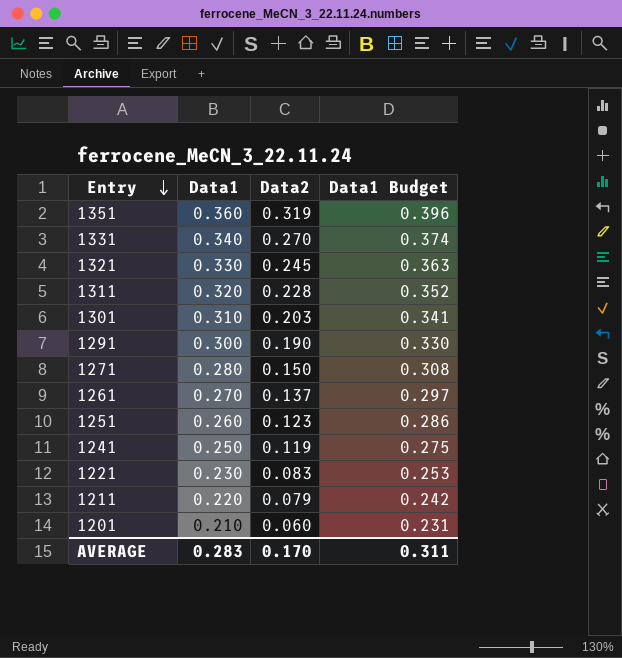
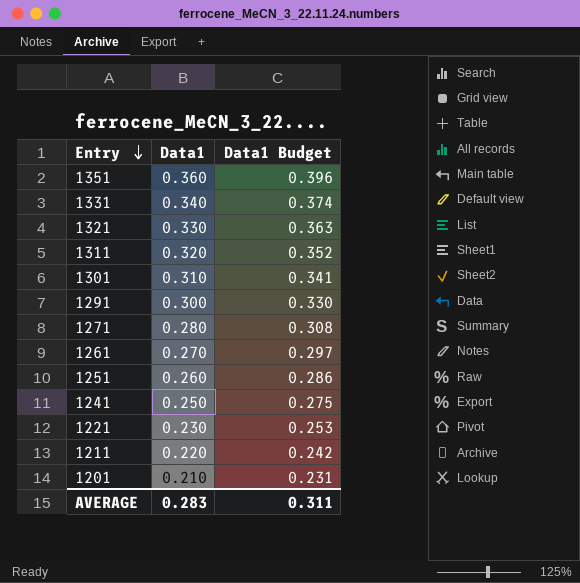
column Data2 | position: 3 -> none

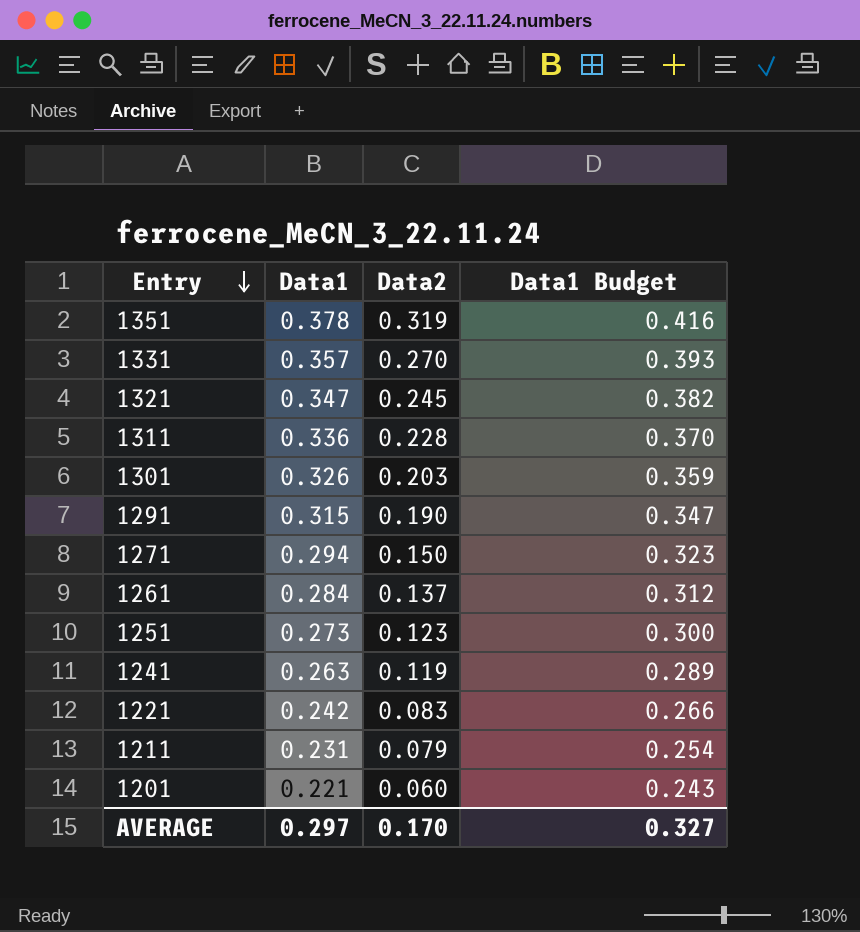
column Data2 | position: none -> 3
1351 | Data1: 0.360 -> 0.378
1351 | Data1 Budget: 0.396 -> 0.416
1331 | Data1: 0.340 -> 0.357
1331 | Data1 Budget: 0.374 -> 0.393
1321 | Data1: 0.330 -> 0.347
1321 | Data1 Budget: 0.363 -> 0.382
1311 | Data1: 0.320 -> 0.336
1311 | Data1 Budget: 0.352 -> 0.370
1301 | Data1: 0.310 -> 0.326
1301 | Data1 Budget: 0.341 -> 0.359
1291 | Data1: 0.300 -> 0.315
1291 | Data1 Budget: 0.330 -> 0.347
1271 | Data1: 0.280 -> 0.294
1271 | Data1 Budget: 0.308 -> 0.323
1261 | Data1: 0.270 -> 0.284
1261 | Data1 Budget: 0.297 -> 0.312
1251 | Data1: 0.260 -> 0.273
1251 | Data1 Budget: 0.286 -> 0.300
1241 | Data1: 0.250 -> 0.263
1241 | Data1 Budget: 0.275 -> 0.289
1221 | Data1: 0.230 -> 0.242
1221 | Data1 Budget: 0.253 -> 0.266
1211 | Data1: 0.220 -> 0.231
1211 | Data1 Budget: 0.242 -> 0.254
1201 | Data1: 0.210 -> 0.221
1201 | Data1 Budget: 0.231 -> 0.243
AVERAGE | Data1: 0.283 -> 0.297
AVERAGE | Data1 Budget: 0.311 -> 0.327

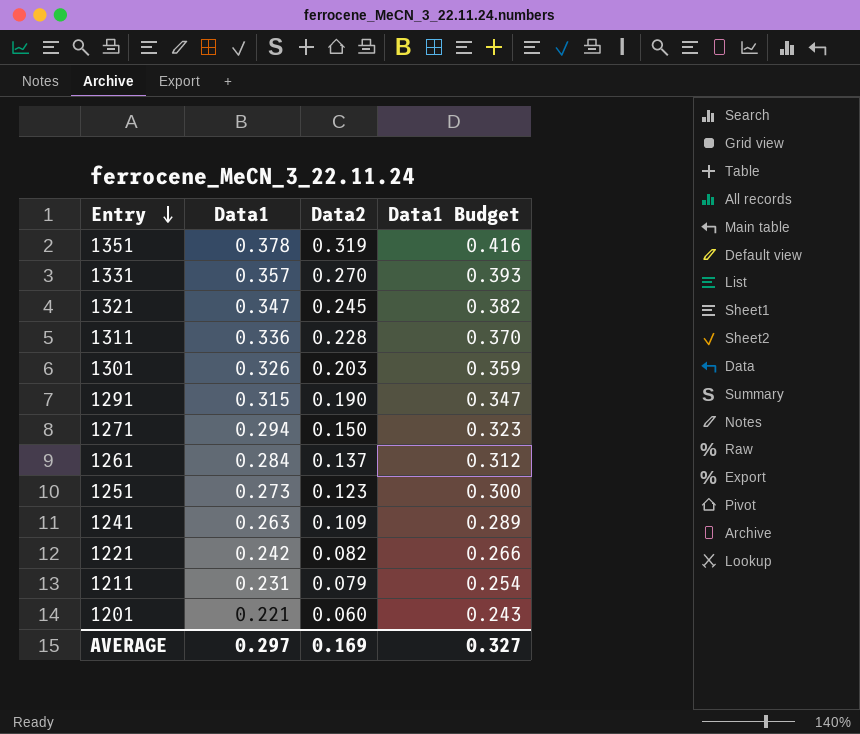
1241 | Data2: 0.119 -> 0.109
1221 | Data2: 0.083 -> 0.082
AVERAGE | Data2: 0.170 -> 0.169

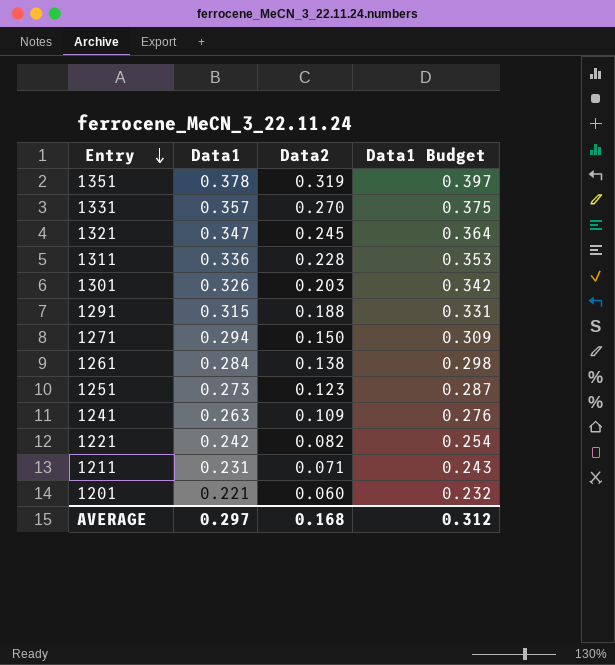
column Data1 Budget | formula: [Data1] * 1.1 -> [Data1] * 1.05
1291 | Data2: 0.190 -> 0.188
1261 | Data2: 0.137 -> 0.138
1211 | Data2: 0.079 -> 0.071
AVERAGE | Data2: 0.169 -> 0.168
AVERAGE | Data1 Budget: 0.327 -> 0.312

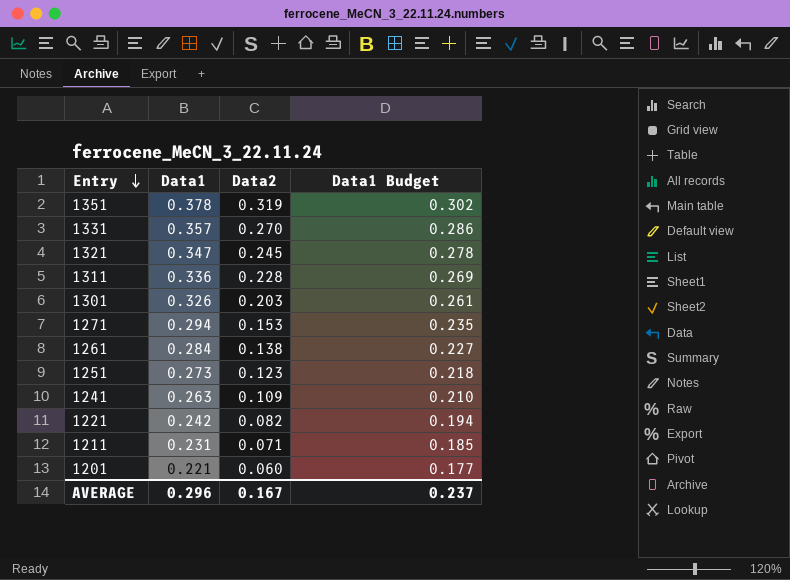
column Data1 Budget | formula: [Data1] * 1.05 -> [Data1] * 0.8
row 1291: 0.315 | 0.188 | 0.331 -> none
1271 | Data2: 0.150 -> 0.153
AVERAGE | Data1: 0.297 -> 0.296
AVERAGE | Data2: 0.168 -> 0.167
AVERAGE | Data1 Budget: 0.312 -> 0.237

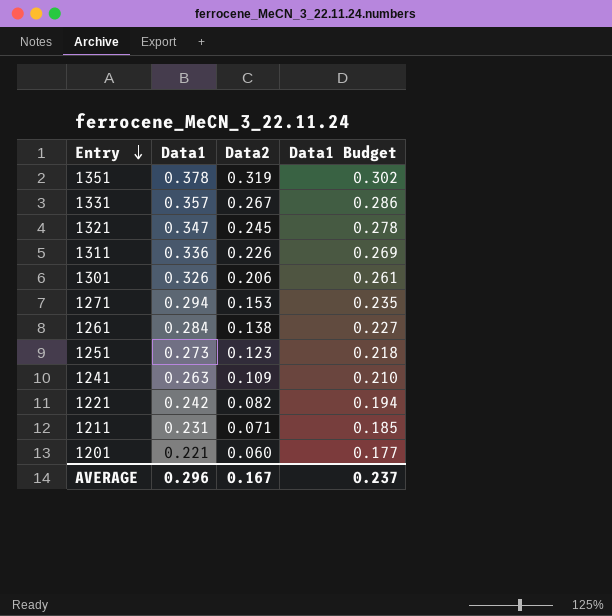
1331 | Data2: 0.270 -> 0.267
1311 | Data2: 0.228 -> 0.226
1301 | Data2: 0.203 -> 0.206

